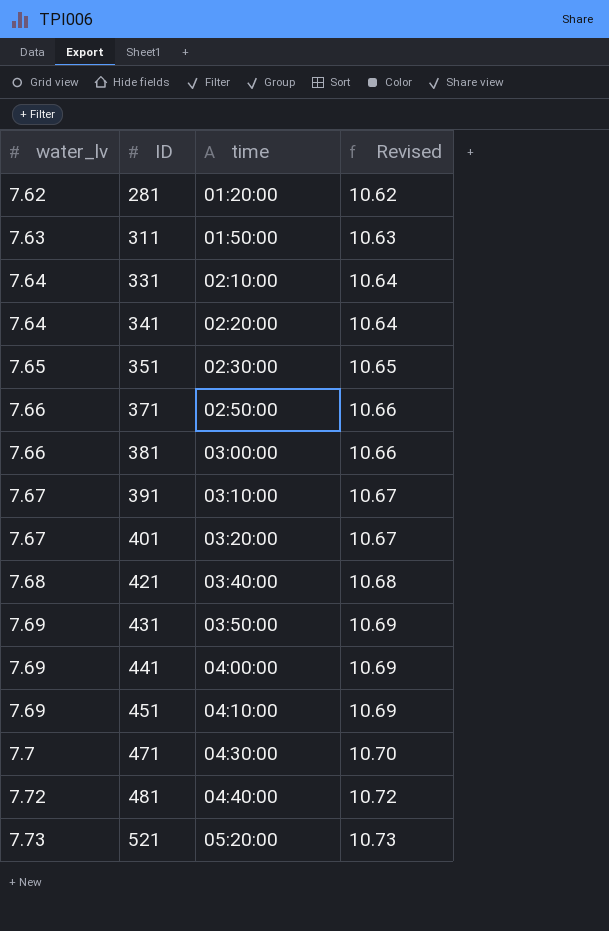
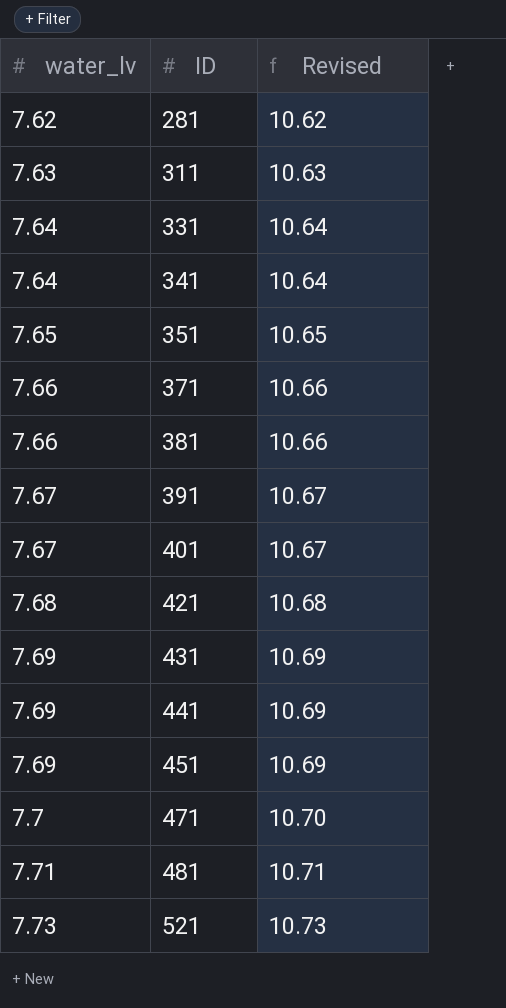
column time | position: 3 -> none
481 | water_lv: 7.72 -> 7.71
481 | Revised: 10.72 -> 10.71

